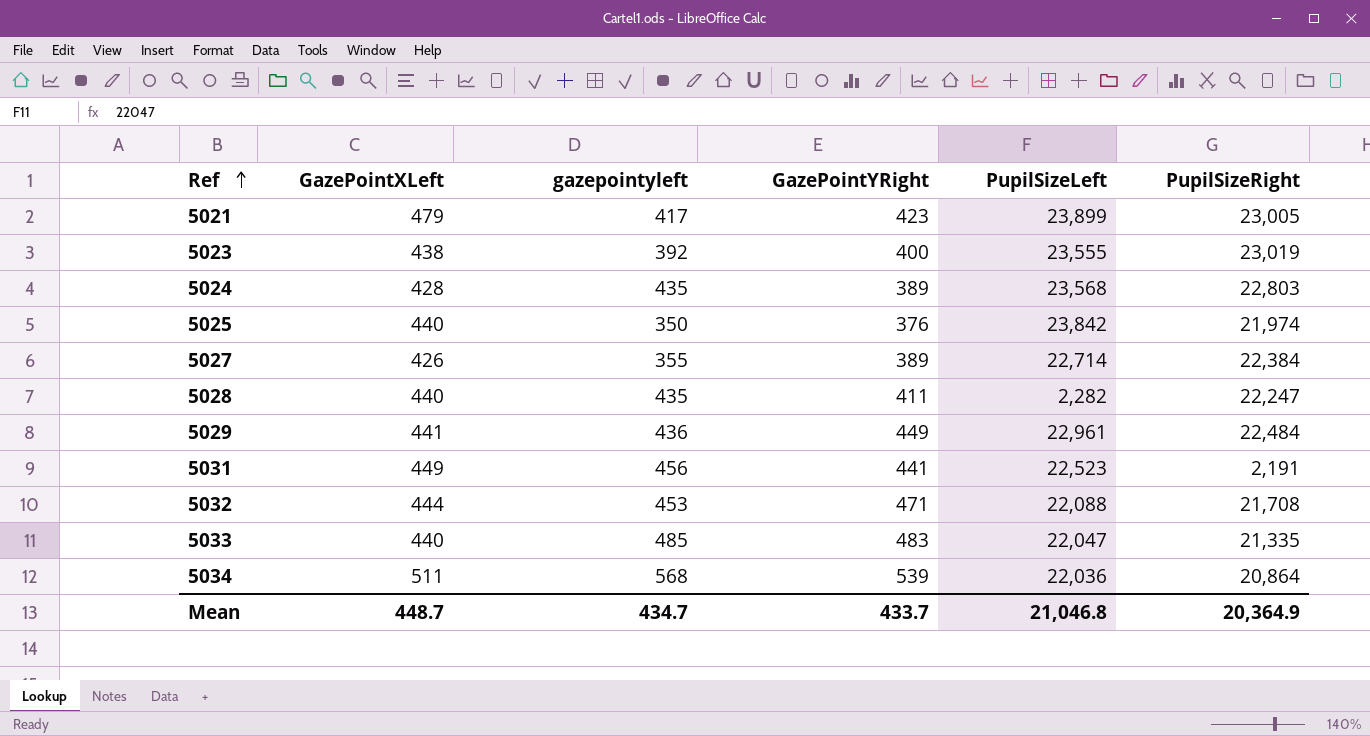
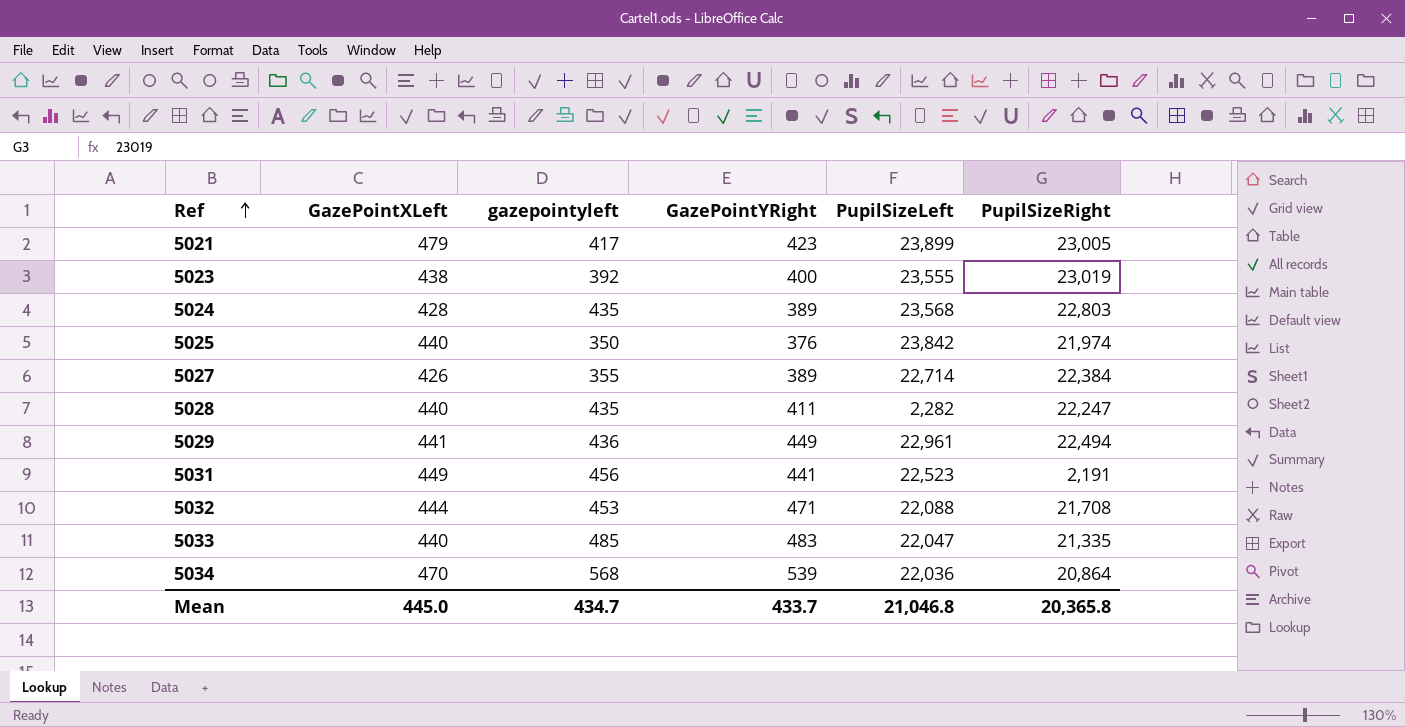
5029 | PupilSizeRight: 22,484 -> 22,494
5034 | GazePointXLeft: 511 -> 470
Mean | GazePointXLeft: 448.7 -> 445.0
Mean | PupilSizeRight: 20,364.9 -> 20,365.8

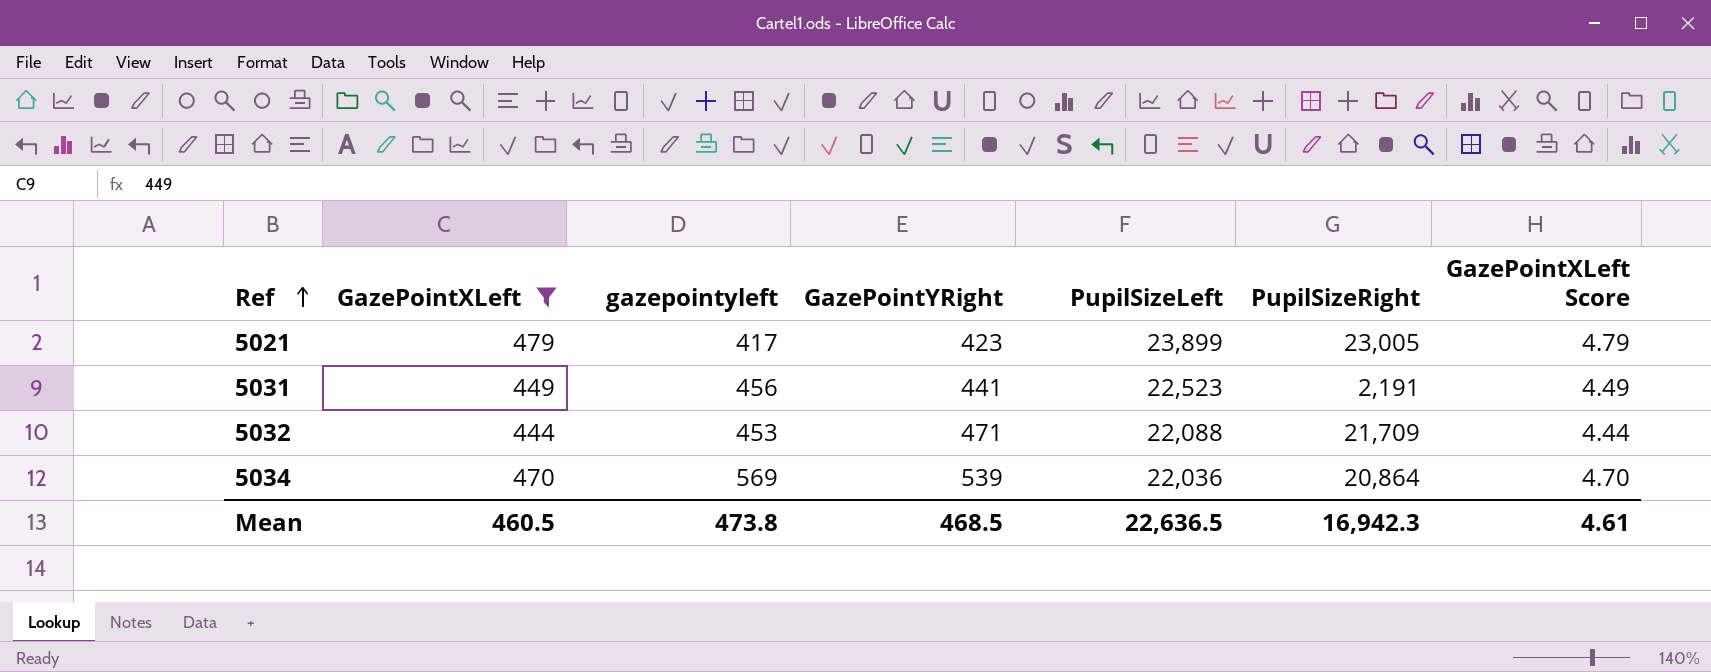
filter: none -> GazePointXLeft >= 444
column GazePointXLeft Score | formula: none -> [GazePointXLeft] * 0.01
5032 | PupilSizeRight: 21,708 -> 21,709
5034 | gazepointyleft: 568 -> 569
Mean | GazePointXLeft: 445.0 -> 460.5
Mean | gazepointyleft: 434.7 -> 473.8
Mean | GazePointYRight: 433.7 -> 468.5
Mean | PupilSizeLeft: 21,046.8 -> 22,636.5
Mean | PupilSizeRight: 20,365.8 -> 16,942.3

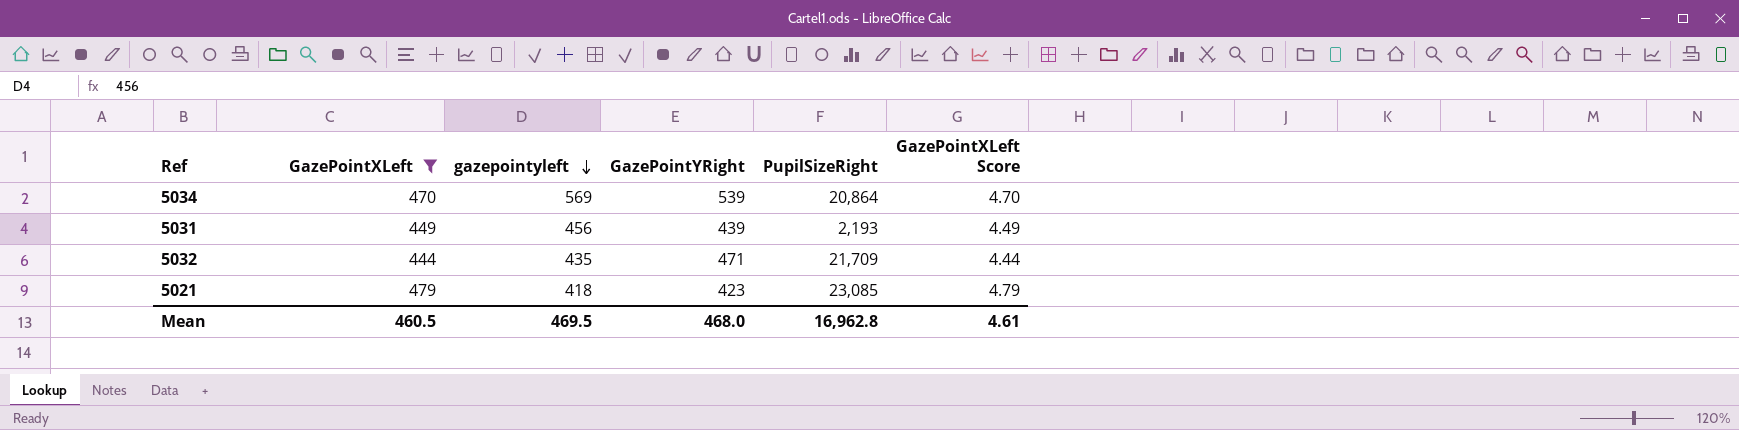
row order: Ref ascending -> gazepointyleft descending
column PupilSizeLeft | position: 5 -> none
5031 | GazePointYRight: 441 -> 439
5031 | PupilSizeRight: 2,191 -> 2,193
5032 | gazepointyleft: 453 -> 435
5021 | gazepointyleft: 417 -> 418
5021 | PupilSizeRight: 23,005 -> 23,085
Mean | gazepointyleft: 473.8 -> 469.5
Mean | GazePointYRight: 468.5 -> 468.0
Mean | PupilSizeRight: 16,942.3 -> 16,962.8

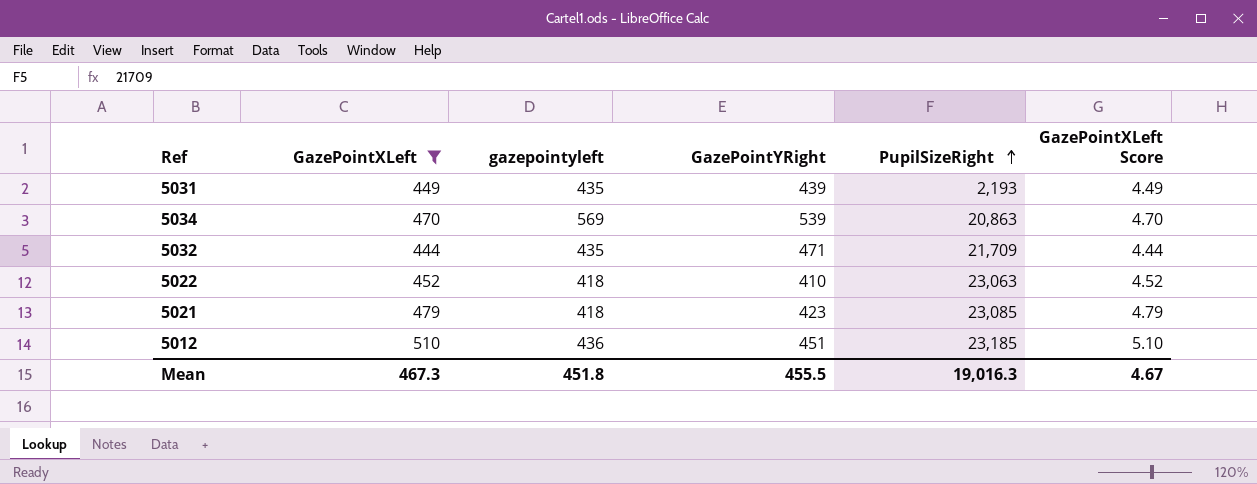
row order: gazepointyleft descending -> PupilSizeRight ascending
5031 | gazepointyleft: 456 -> 435
5034 | PupilSizeRight: 20,864 -> 20,863
row 5022: none -> 452 | 418 | 410 | 23,063 | 4.52
row 5012: none -> 510 | 436 | 451 | 23,185 | 5.10
Mean | GazePointXLeft: 460.5 -> 467.3
Mean | gazepointyleft: 469.5 -> 451.8
Mean | GazePointYRight: 468.0 -> 455.5
Mean | PupilSizeRight: 16,962.8 -> 19,016.3
Mean | GazePointXLeft Score: 4.61 -> 4.67

